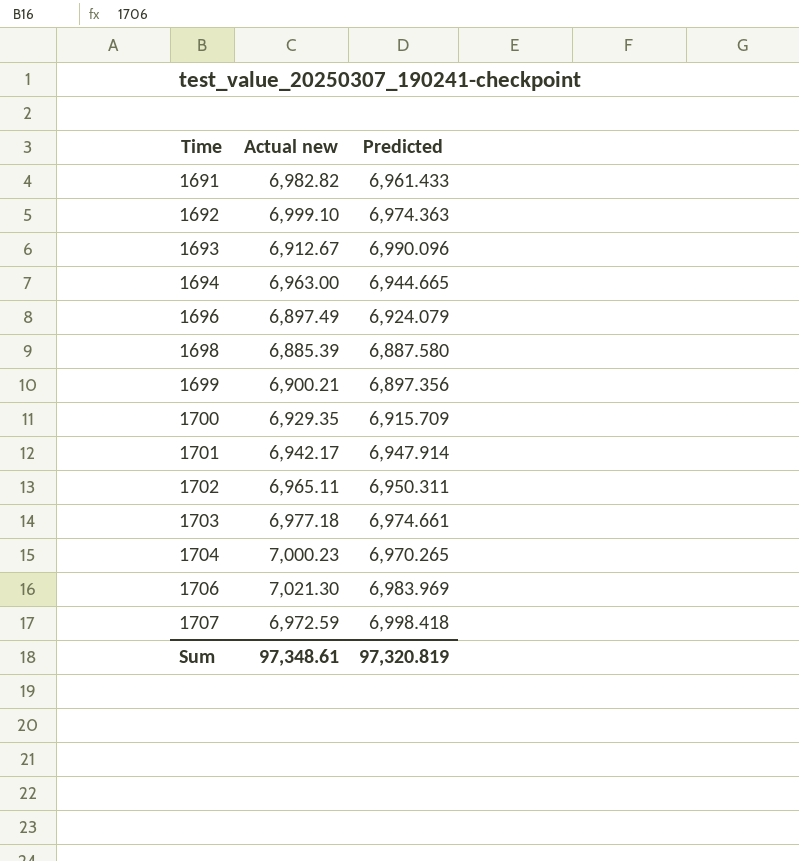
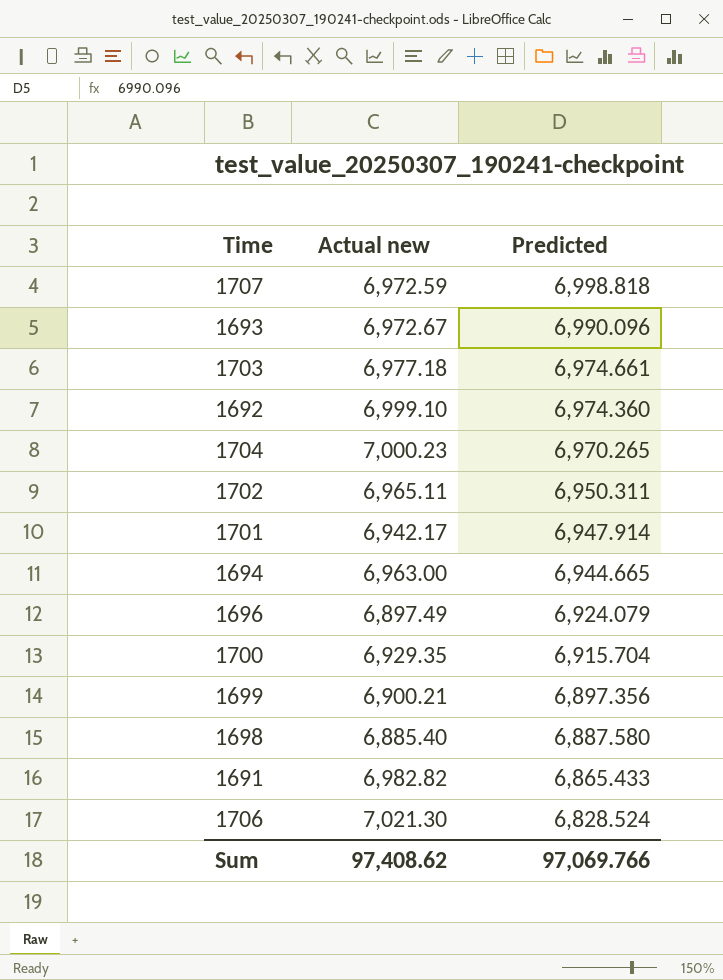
row order: Time ascending -> Predicted descending
1707 | Predicted: 6,998.418 -> 6,998.818
1693 | Actual new: 6,912.67 -> 6,972.67
1692 | Predicted: 6,974.363 -> 6,974.360
1700 | Predicted: 6,915.709 -> 6,915.704
1698 | Actual new: 6,885.39 -> 6,885.40
1691 | Predicted: 6,961.433 -> 6,865.433
1706 | Predicted: 6,983.969 -> 6,828.524
Sum | Actual new: 97,348.61 -> 97,408.62
Sum | Predicted: 97,320.819 -> 97,069.766

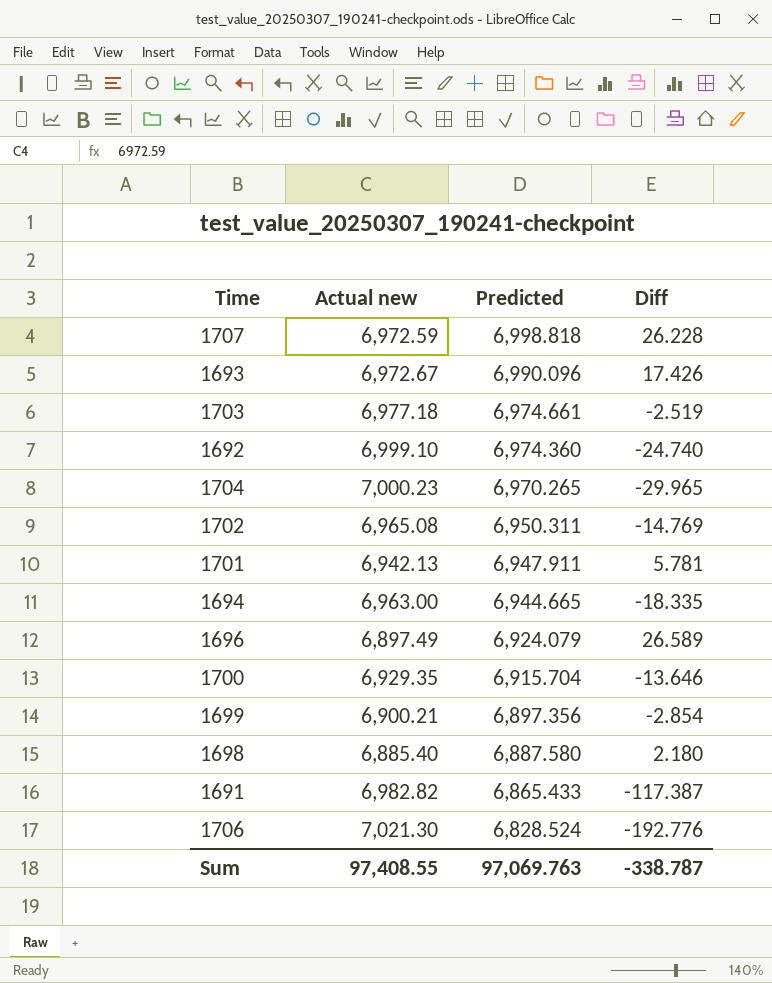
column Diff | formula: none -> [Predicted] - [Actual new]
1702 | Actual new: 6,965.11 -> 6,965.08
1701 | Actual new: 6,942.17 -> 6,942.13
1701 | Predicted: 6,947.914 -> 6,947.911
Sum | Actual new: 97,408.62 -> 97,408.55
Sum | Predicted: 97,069.766 -> 97,069.763

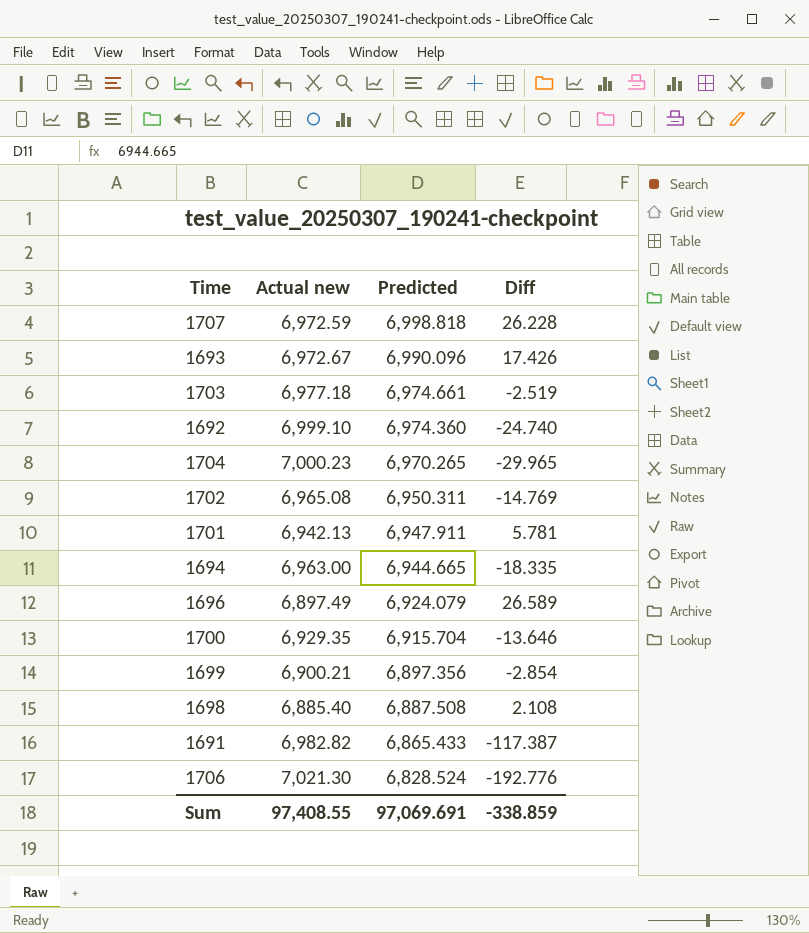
1698 | Predicted: 6,887.580 -> 6,887.508
1698 | Diff: 2.180 -> 2.108
Sum | Predicted: 97,069.763 -> 97,069.691
Sum | Diff: -338.787 -> -338.859

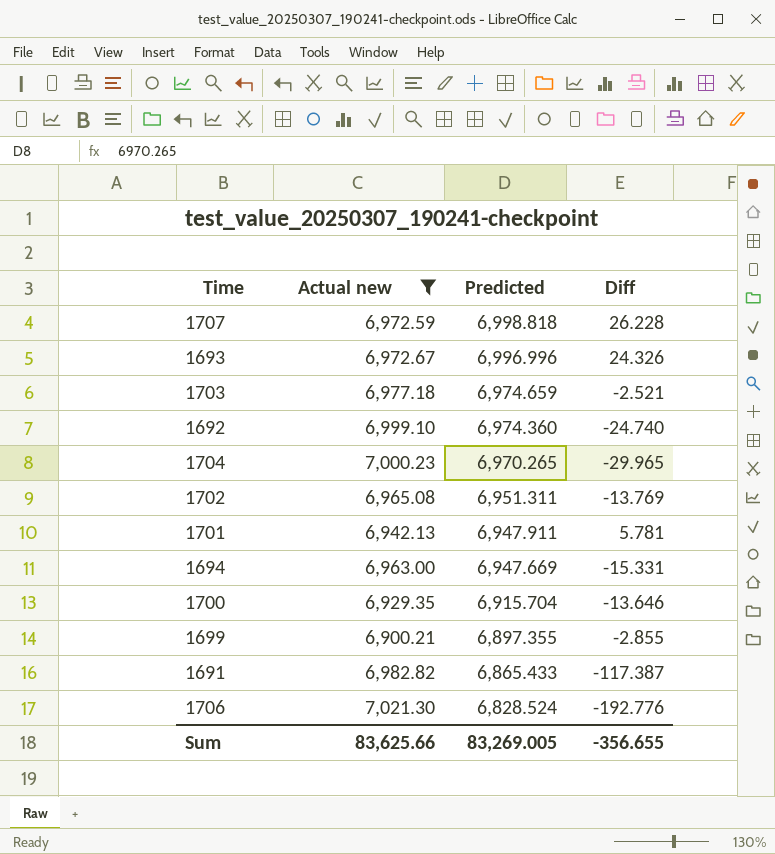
filter: none -> Actual new >= 6,900.21
1693 | Predicted: 6,990.096 -> 6,996.996
1693 | Diff: 17.426 -> 24.326
1703 | Predicted: 6,974.661 -> 6,974.659
1703 | Diff: -2.519 -> -2.521
1702 | Predicted: 6,950.311 -> 6,951.311
1702 | Diff: -14.769 -> -13.769
1694 | Predicted: 6,944.665 -> 6,947.669
1694 | Diff: -18.335 -> -15.331
1699 | Predicted: 6,897.356 -> 6,897.355
1699 | Diff: -2.854 -> -2.855
Sum | Actual new: 97,408.55 -> 83,625.66
Sum | Predicted: 97,069.691 -> 83,269.005
Sum | Diff: -338.859 -> -356.655

